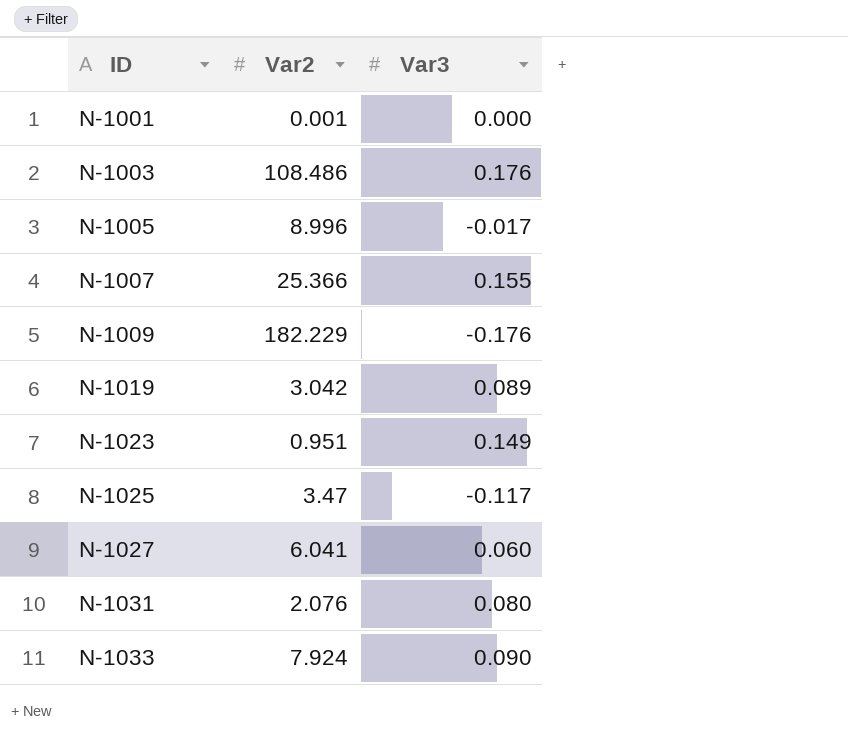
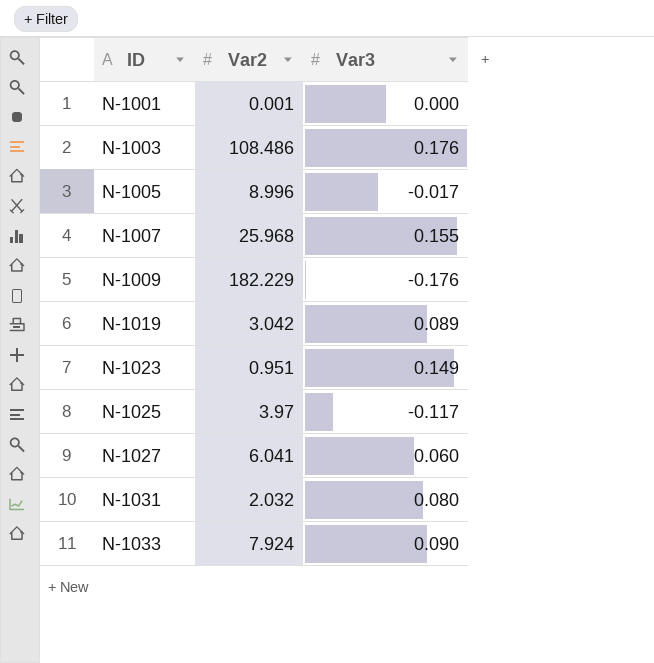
N-1007 | Var2: 25.366 -> 25.968
N-1025 | Var2: 3.47 -> 3.97
N-1031 | Var2: 2.076 -> 2.032

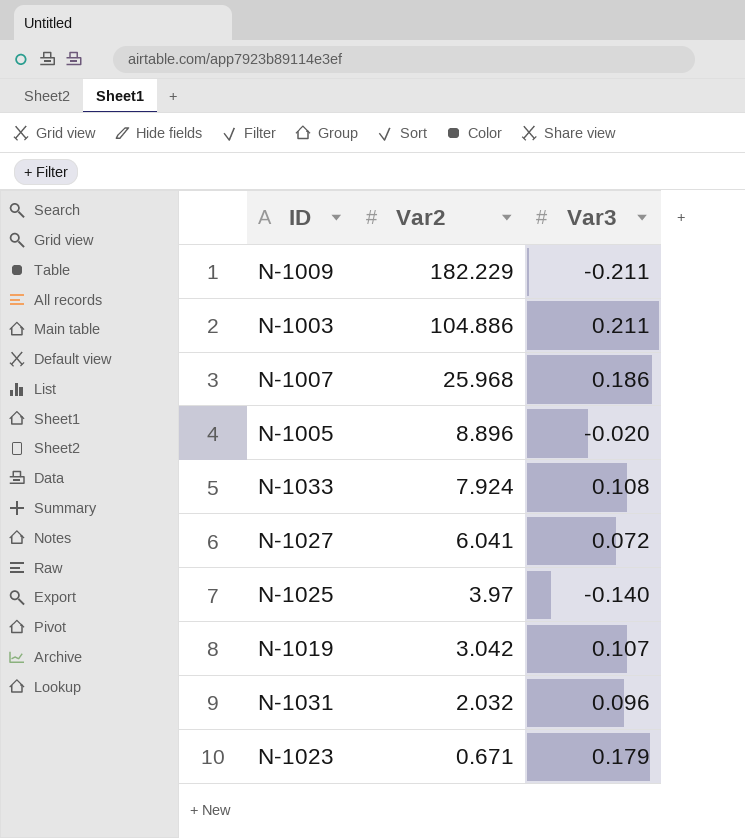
row order: ID ascending -> Var2 descending
row N-1001: 0.001 | 0.000 -> none
N-1009 | Var3: -0.176 -> -0.211
N-1003 | Var2: 108.486 -> 104.886
N-1003 | Var3: 0.176 -> 0.211
N-1007 | Var3: 0.155 -> 0.186
N-1005 | Var2: 8.996 -> 8.896
N-1005 | Var3: -0.017 -> -0.020
N-1033 | Var3: 0.090 -> 0.108
N-1027 | Var3: 0.060 -> 0.072
N-1025 | Var3: -0.117 -> -0.140
N-1019 | Var3: 0.089 -> 0.107
N-1031 | Var3: 0.080 -> 0.096
N-1023 | Var2: 0.951 -> 0.671
N-1023 | Var3: 0.149 -> 0.179

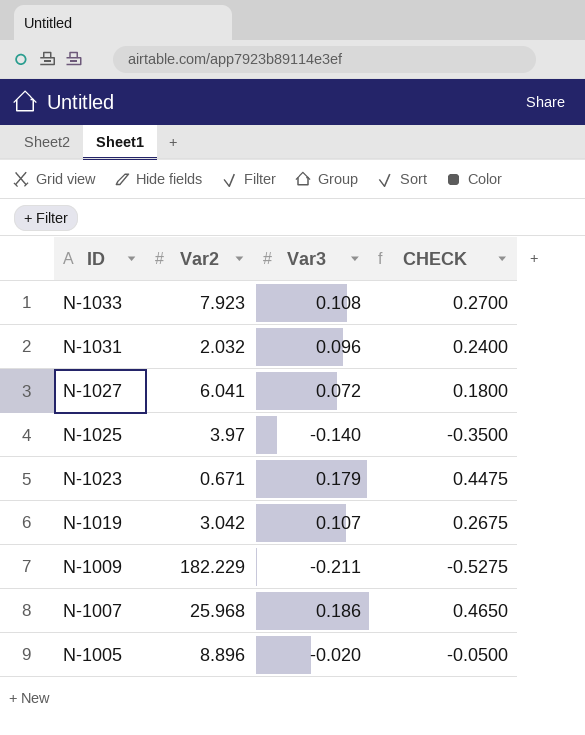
row order: Var2 descending -> ID descending
column CHECK | formula: none -> [Var3] * 2.5
row N-1003: 104.886 | 0.211 -> none
N-1033 | Var2: 7.924 -> 7.923

